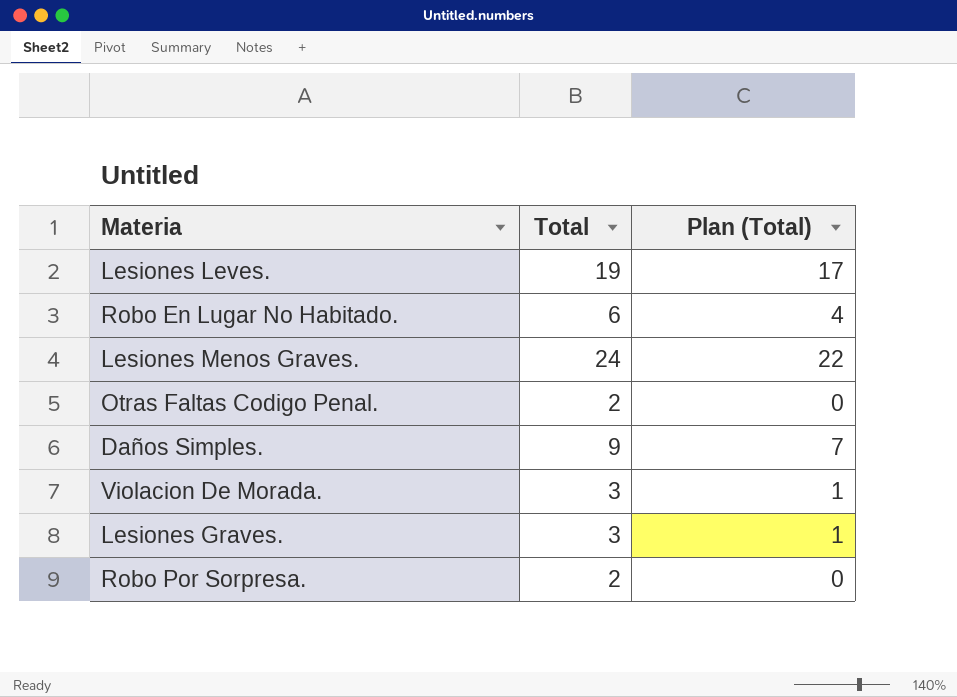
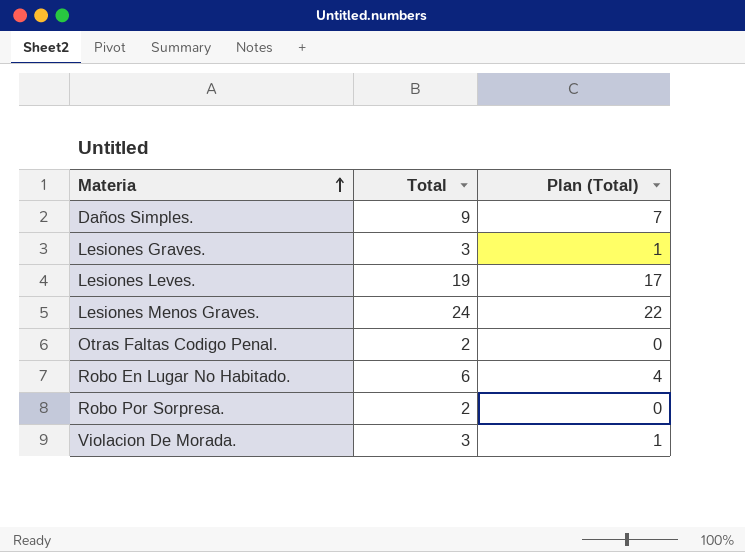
row order: none -> Materia ascending

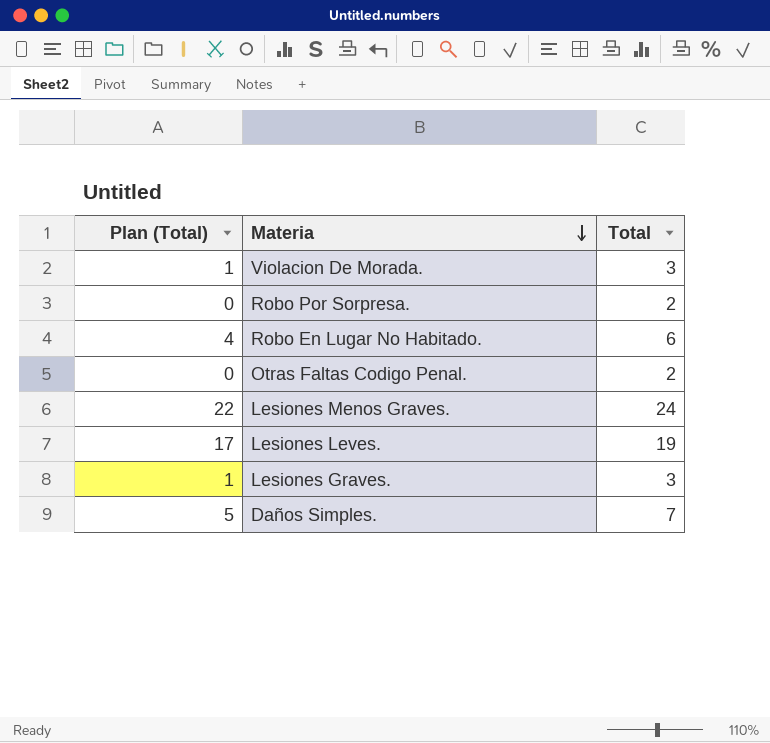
row order: Materia ascending -> Materia descending
column Plan (Total) | position: 3 -> 1
Daños Simples. | Plan (Total): 7 -> 5
Daños Simples. | Total: 9 -> 7

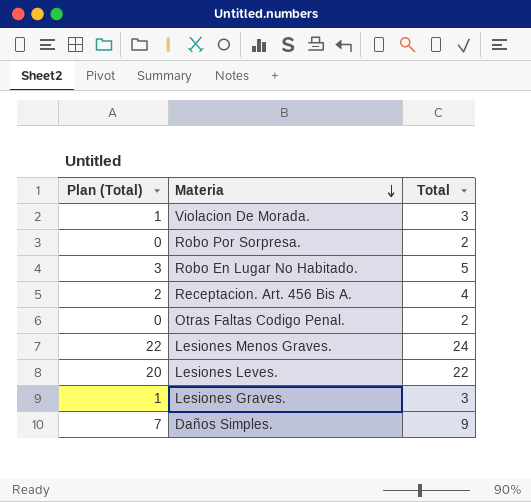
Robo En Lugar No Habitado. | Plan (Total): 4 -> 3
Robo En Lugar No Habitado. | Total: 6 -> 5
row Receptacion. Art. 456 Bis A.: none -> 2 | 4
Lesiones Leves. | Plan (Total): 17 -> 20
Lesiones Leves. | Total: 19 -> 22
Daños Simples. | Plan (Total): 5 -> 7
Daños Simples. | Total: 7 -> 9

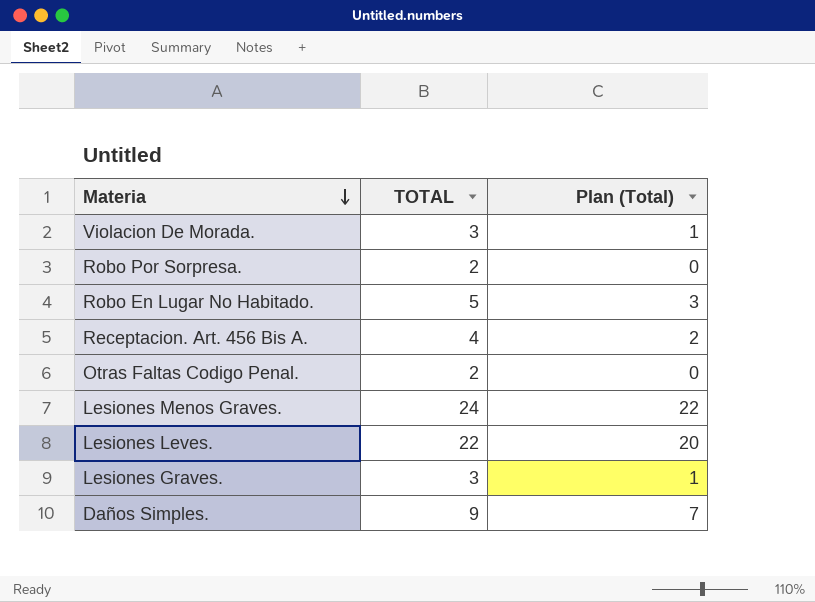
column name: Total -> TOTAL
column Plan (Total) | position: 1 -> 3

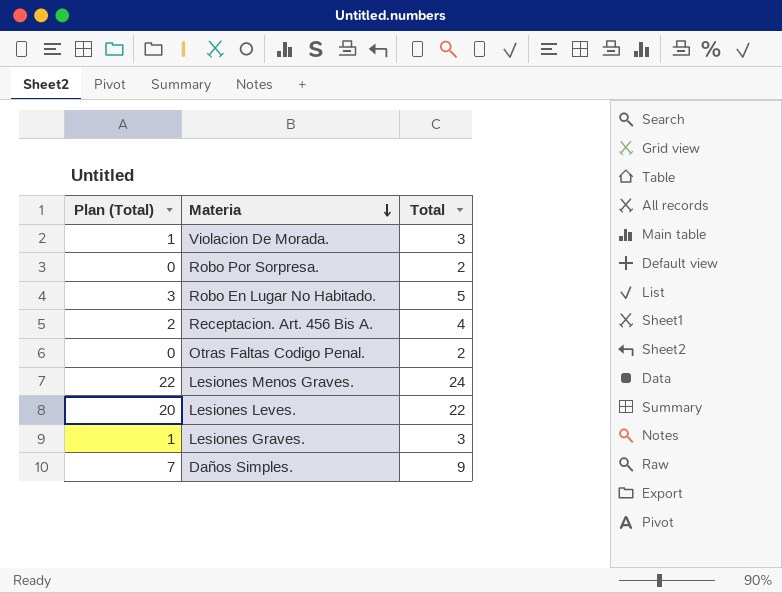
column Plan (Total) | position: 3 -> 1
column name: TOTAL -> Total

